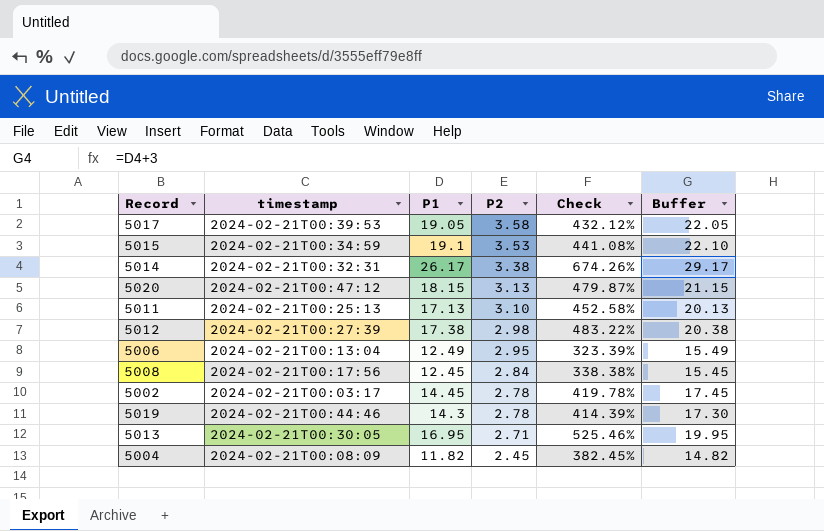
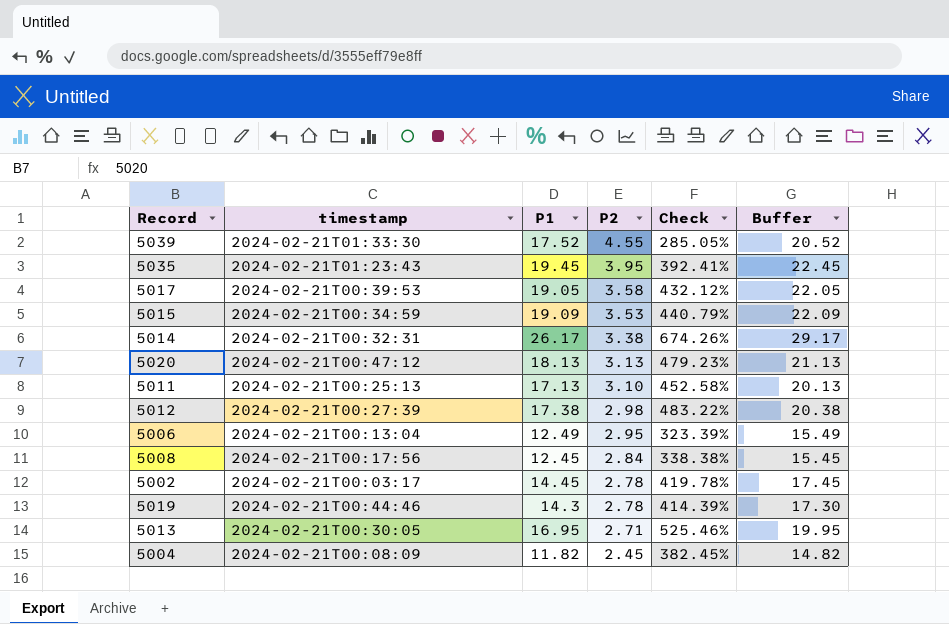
row 5039: none -> 2024-02-21T01:33:30 | 17.52 | 4.55 | 285.05% | 20.52
row 5035: none -> 2024-02-21T01:23:43 | 19.45 | 3.95 | 392.41% | 22.45
5015 | P1: 19.1 -> 19.09
5015 | Check: 441.08% -> 440.79%
5015 | Buffer: 22.10 -> 22.09
5020 | P1: 18.15 -> 18.13
5020 | Check: 479.87% -> 479.23%
5020 | Buffer: 21.15 -> 21.13

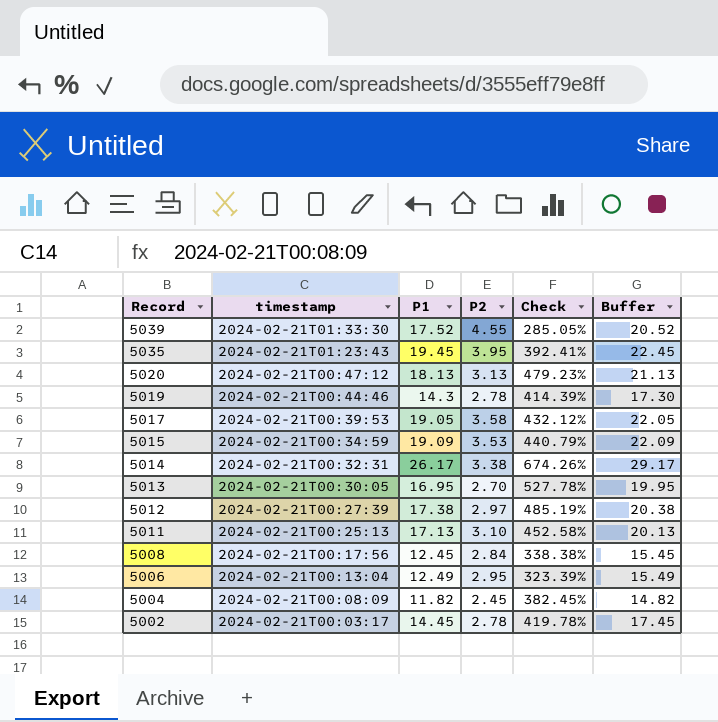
row order: P2 descending -> Record descending
5013 | P2: 2.71 -> 2.70
5013 | Check: 525.46% -> 527.78%
5012 | P2: 2.98 -> 2.97
5012 | Check: 483.22% -> 485.19%

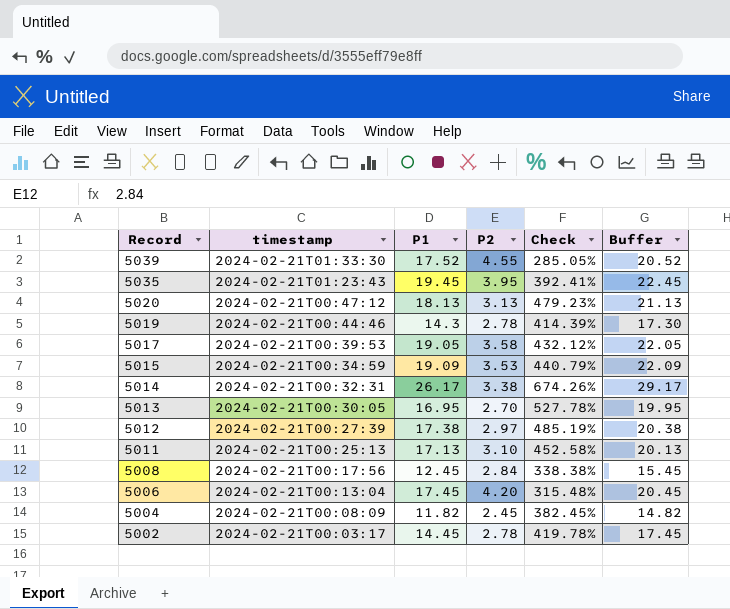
5006 | P1: 12.49 -> 17.45
5006 | P2: 2.95 -> 4.20
5006 | Check: 323.39% -> 315.48%
5006 | Buffer: 15.49 -> 20.45

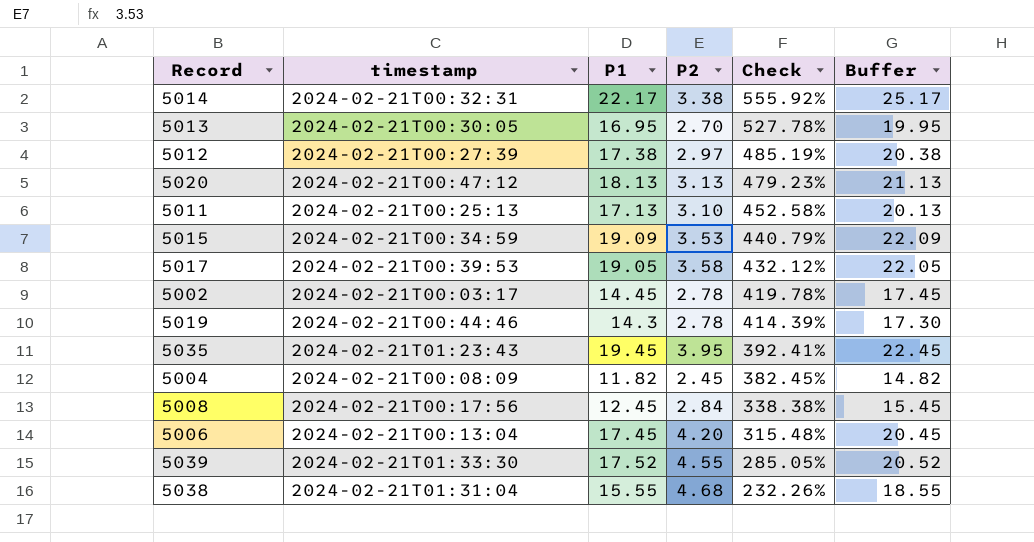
row order: Record descending -> Check descending
5014 | P1: 26.17 -> 22.17
5014 | Check: 674.26% -> 555.92%
5014 | Buffer: 29.17 -> 25.17
row 5038: none -> 2024-02-21T01:31:04 | 15.55 | 4.68 | 232.26% | 18.55

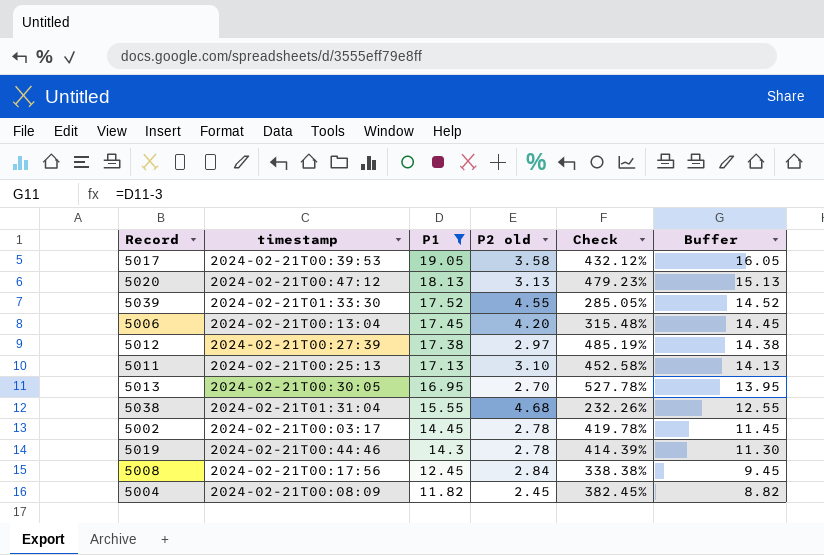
filter: none -> P1 <= 19.05
row order: Check descending -> P1 descending
column name: P2 -> P2 old
column Buffer | formula: [P1] + 3 -> [P1] - 3

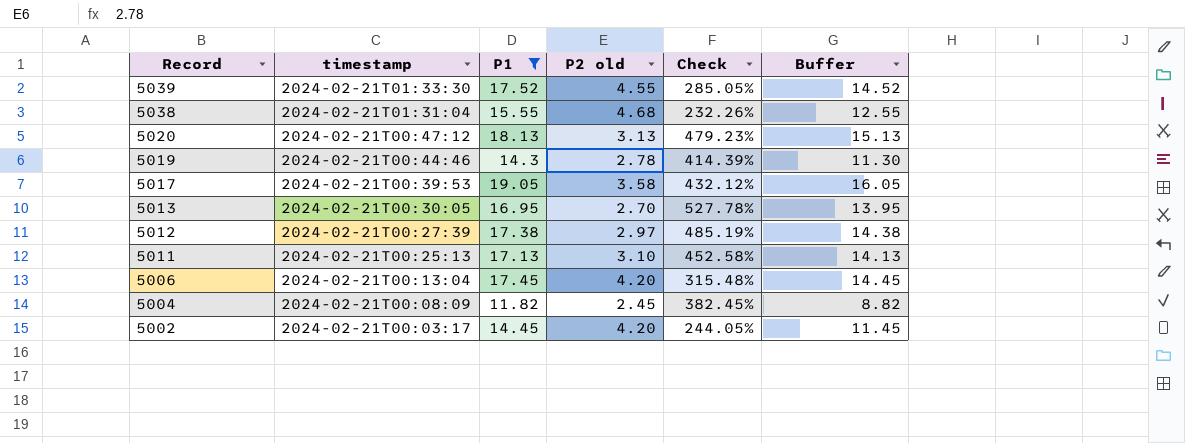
row order: P1 descending -> Record descending
row 5008: 2024-02-21T00:17:56 | 12.45 | 2.84 | 338.38% | 9.45 -> none
5002 | P2 old: 2.78 -> 4.20
5002 | Check: 419.78% -> 244.05%

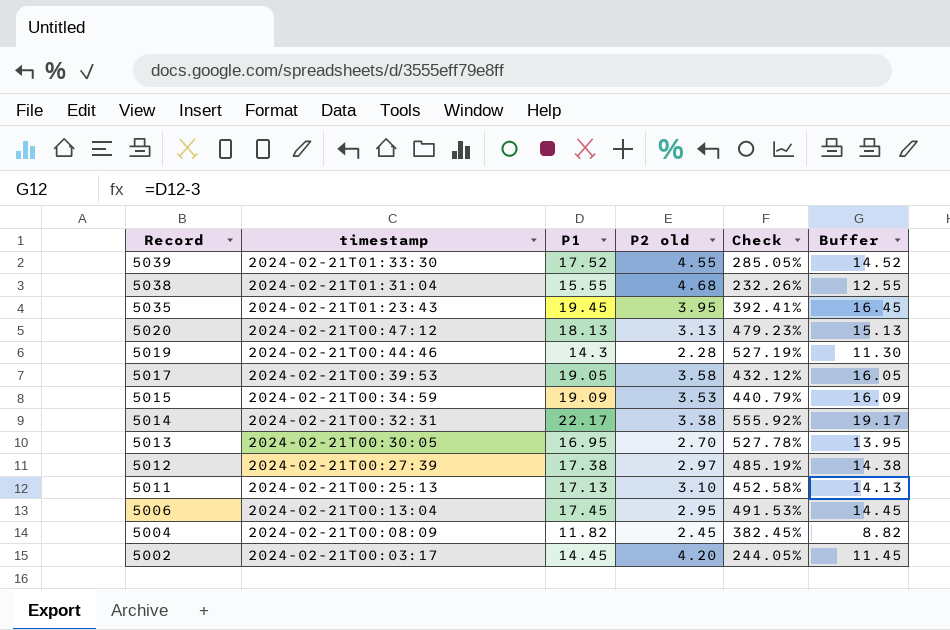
filter: P1 <= 19.05 -> none
5019 | P2 old: 2.78 -> 2.28
5019 | Check: 414.39% -> 527.19%
5006 | P2 old: 4.20 -> 2.95
5006 | Check: 315.48% -> 491.53%

